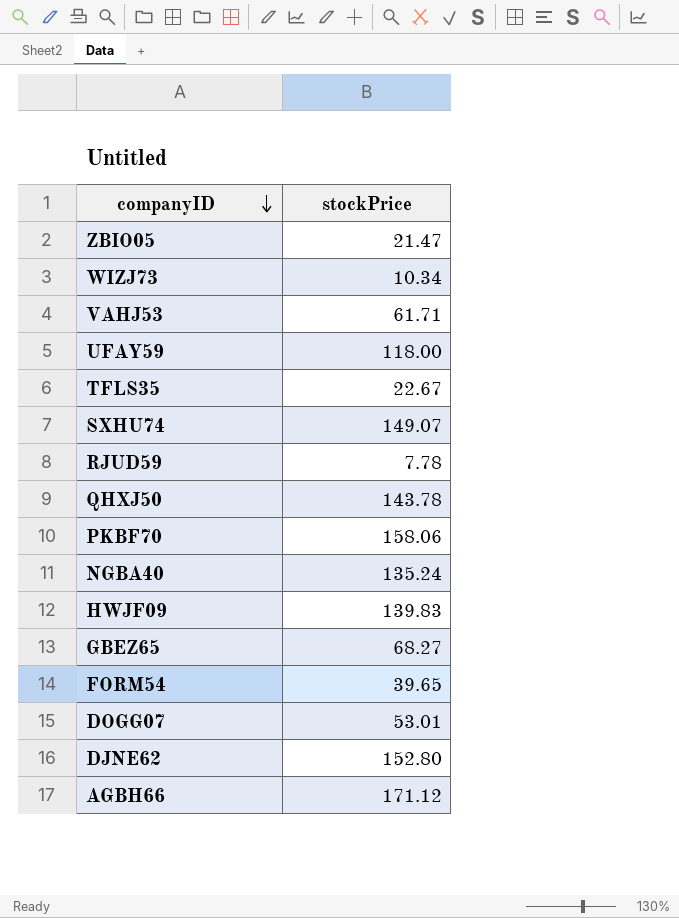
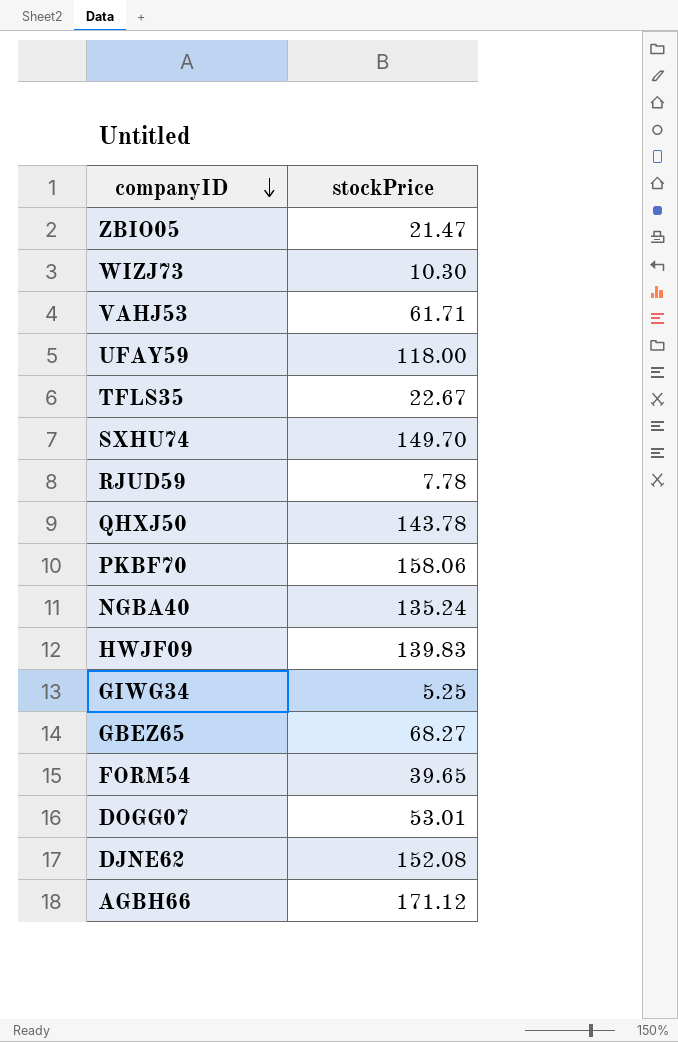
WIZJ73 | stockPrice: 10.34 -> 10.30
SXHU74 | stockPrice: 149.07 -> 149.70
row GIWG34: none -> 5.25
DJNE62 | stockPrice: 152.80 -> 152.08

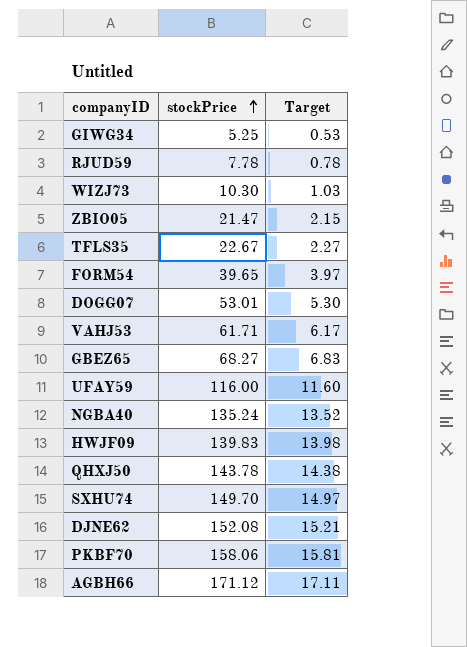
row order: companyID descending -> stockPrice ascending
column Target | formula: none -> [stockPrice] * 0.1
UFAY59 | stockPrice: 118.00 -> 116.00

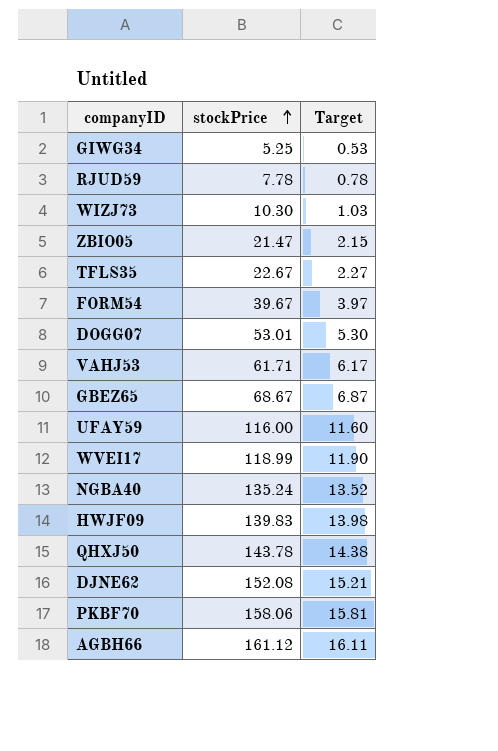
row SXHU74: 149.70 | 14.97 -> none
FORM54 | stockPrice: 39.65 -> 39.67
GBEZ65 | stockPrice: 68.27 -> 68.67
GBEZ65 | Target: 6.83 -> 6.87
row WVEI17: none -> 118.99 | 11.90
AGBH66 | stockPrice: 171.12 -> 161.12
AGBH66 | Target: 17.11 -> 16.11

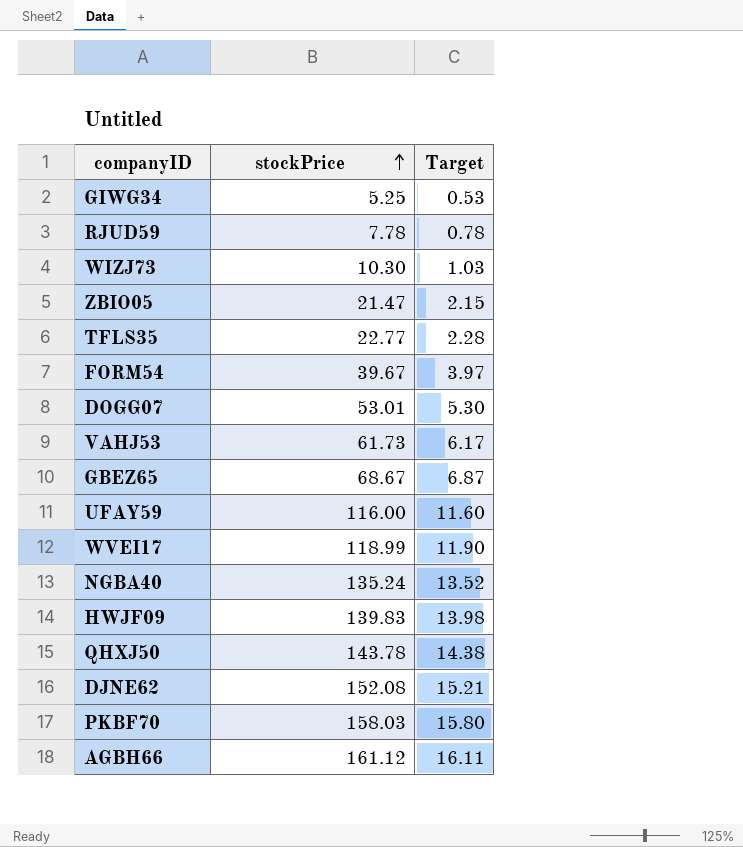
TFLS35 | stockPrice: 22.67 -> 22.77
TFLS35 | Target: 2.27 -> 2.28
VAHJ53 | stockPrice: 61.71 -> 61.73
PKBF70 | stockPrice: 158.06 -> 158.03
PKBF70 | Target: 15.81 -> 15.80

